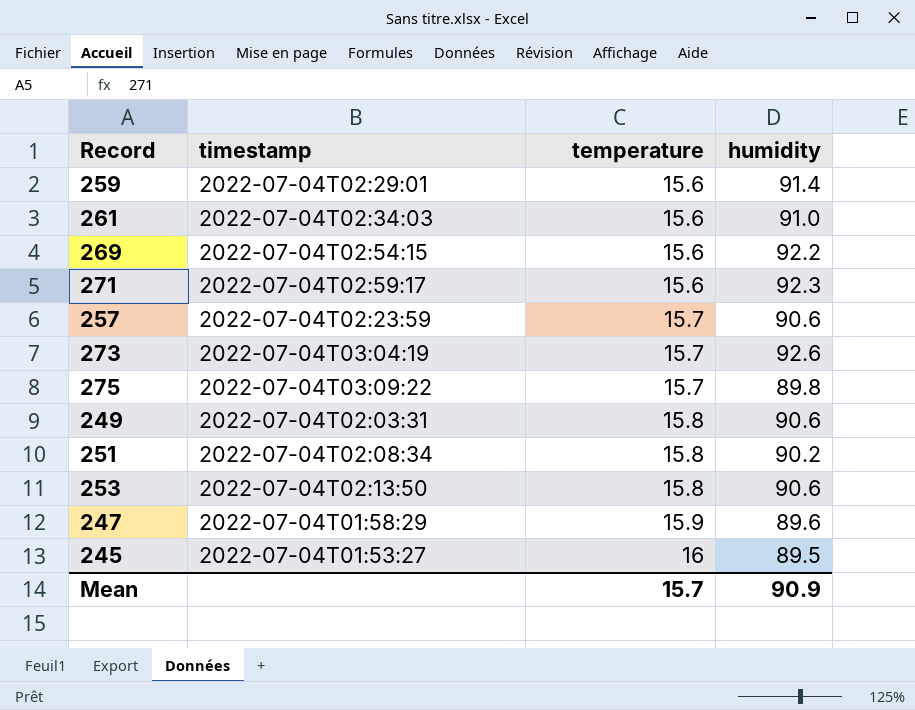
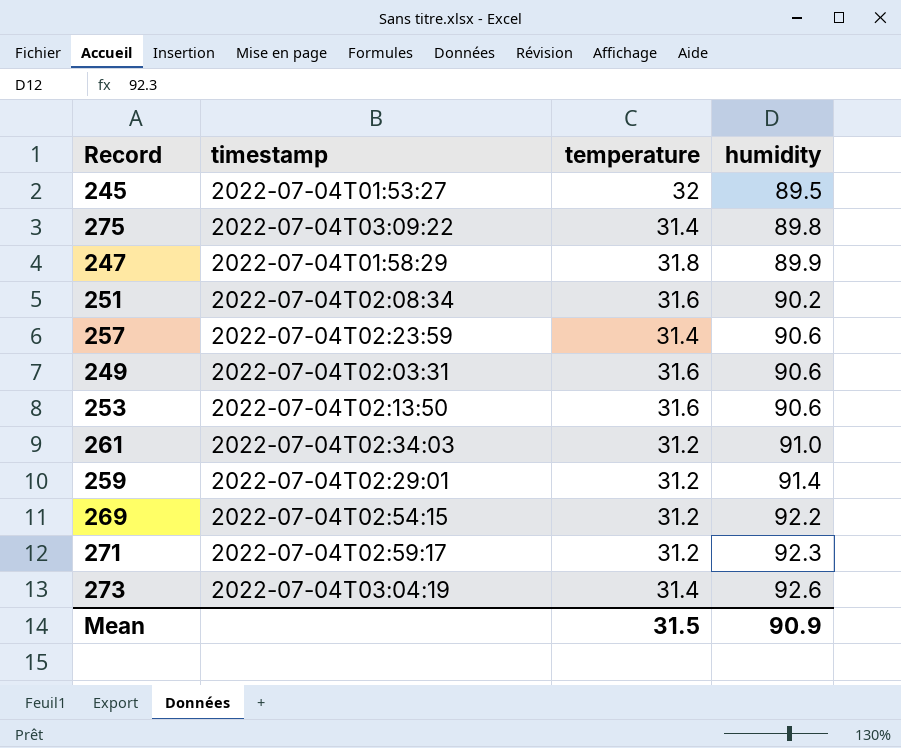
row order: temperature ascending -> humidity ascending
245 | temperature: 16 -> 32
275 | temperature: 15.7 -> 31.4
247 | temperature: 15.9 -> 31.8
247 | humidity: 89.6 -> 89.9
251 | temperature: 15.8 -> 31.6
257 | temperature: 15.7 -> 31.4
249 | temperature: 15.8 -> 31.6
253 | temperature: 15.8 -> 31.6
261 | temperature: 15.6 -> 31.2
259 | temperature: 15.6 -> 31.2
269 | temperature: 15.6 -> 31.2
271 | temperature: 15.6 -> 31.2
273 | temperature: 15.7 -> 31.4
Mean | temperature: 15.7 -> 31.5

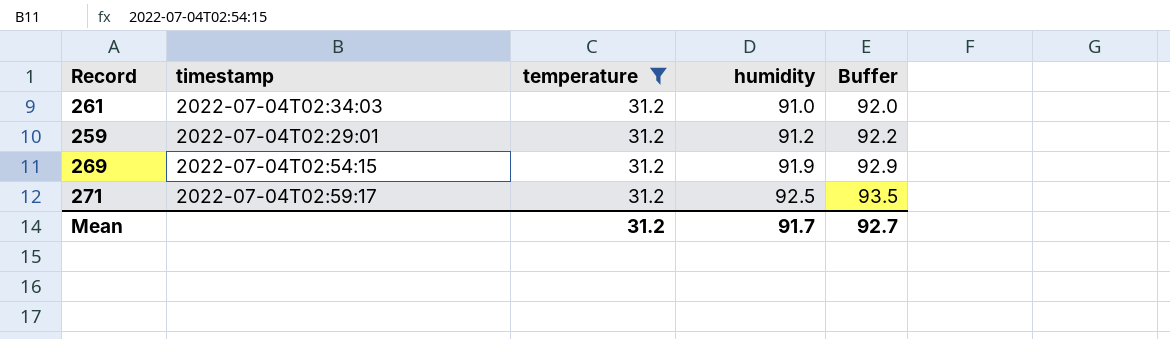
filter: none -> temperature = 31.2
column Buffer | formula: none -> [humidity] + 1
259 | humidity: 91.4 -> 91.2
269 | humidity: 92.2 -> 91.9
271 | humidity: 92.3 -> 92.5
Mean | temperature: 31.5 -> 31.2
Mean | humidity: 90.9 -> 91.7

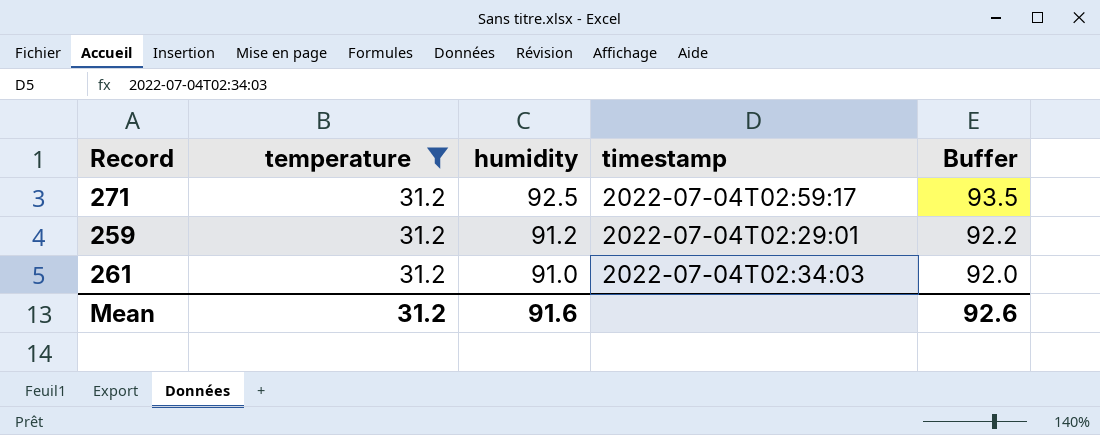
row order: humidity ascending -> humidity descending
column timestamp | position: 2 -> 4
row 269: 2022-07-04T02:54:15 | 31.2 | 91.9 | 92.9 -> none
Mean | humidity: 91.7 -> 91.6
Mean | Buffer: 92.7 -> 92.6

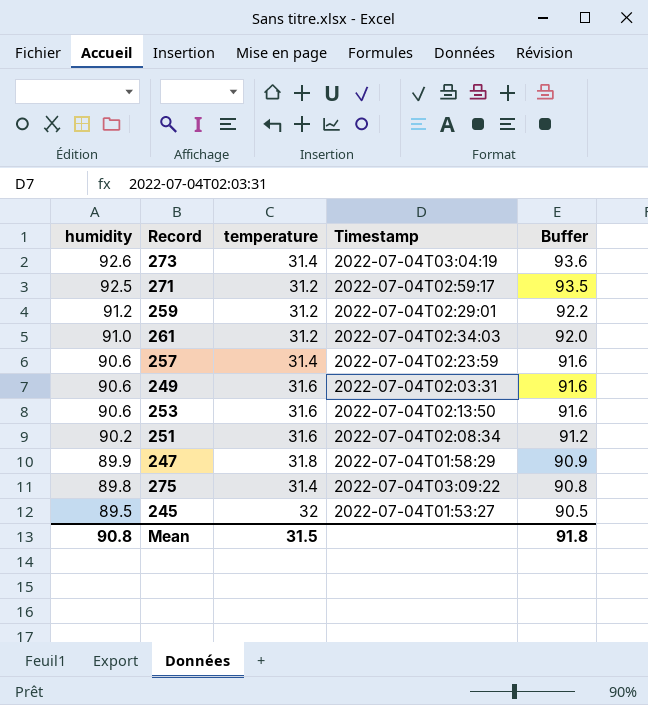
filter: temperature = 31.2 -> none
column humidity | position: 3 -> 1
column name: timestamp -> Timestamp
Mean | humidity: 91.6 -> 90.8
Mean | temperature: 31.2 -> 31.5
Mean | Buffer: 92.6 -> 91.8

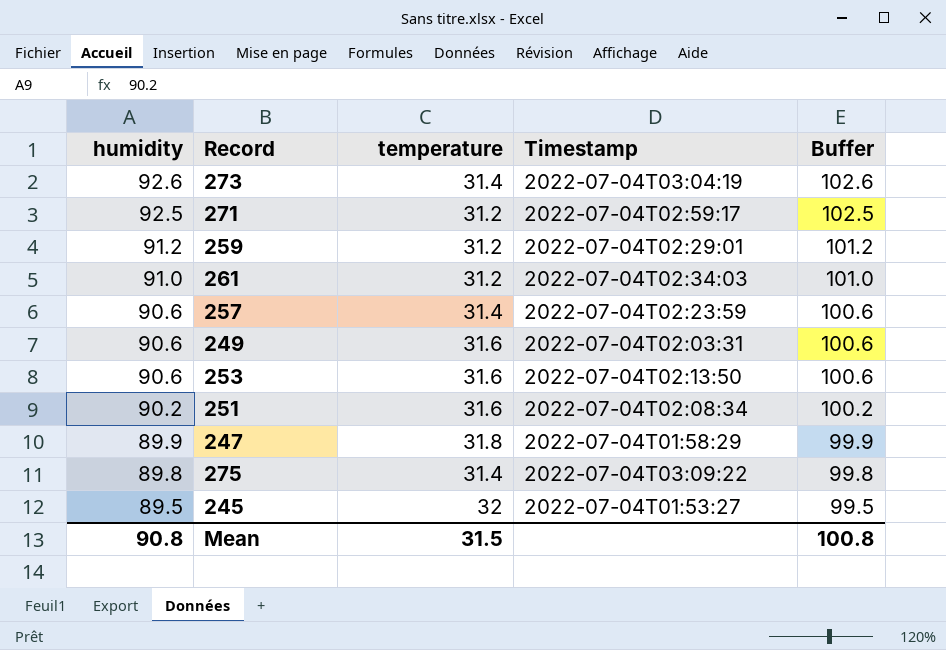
column Buffer | formula: [humidity] + 1 -> [humidity] + 10
Mean | Buffer: 91.8 -> 100.8

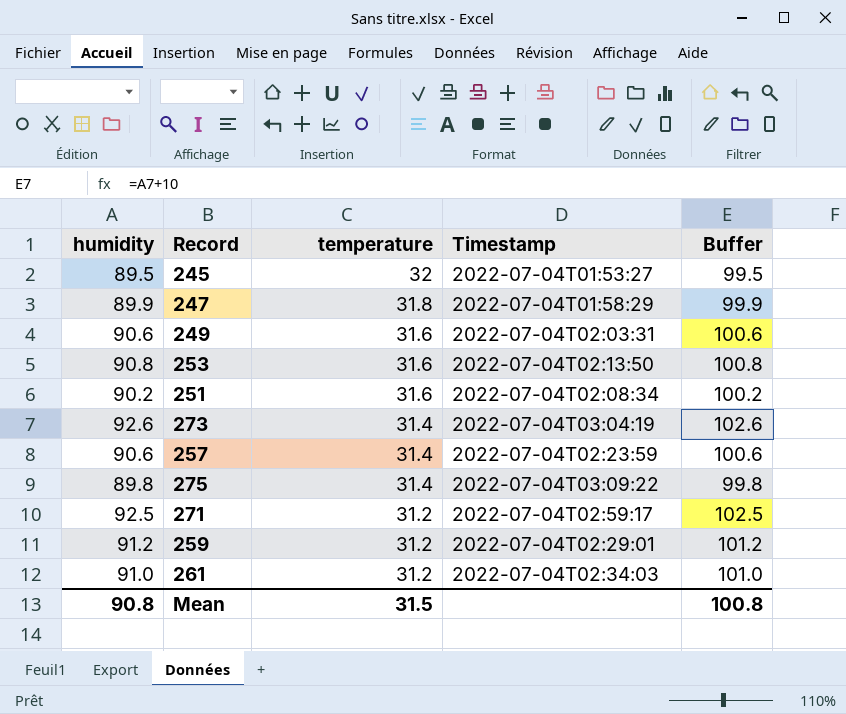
row order: humidity descending -> temperature descending
253 | humidity: 90.6 -> 90.8
253 | Buffer: 100.6 -> 100.8

